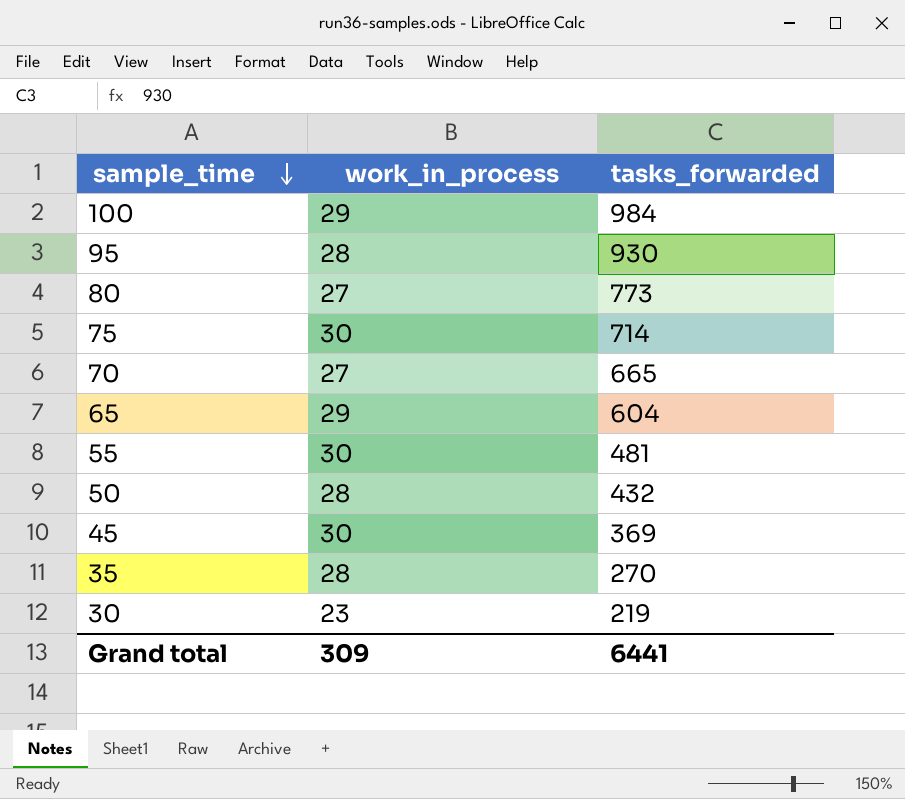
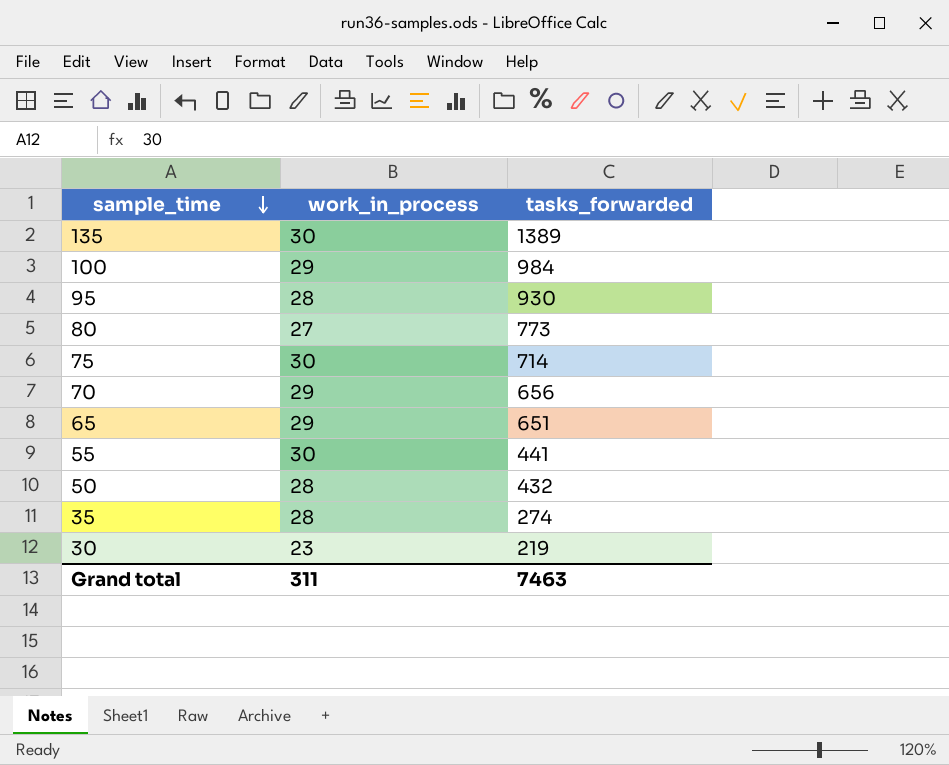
row 45: 30 | 369 -> none
row 135: none -> 30 | 1389
70 | work_in_process: 27 -> 29
70 | tasks_forwarded: 665 -> 656
65 | tasks_forwarded: 604 -> 651
55 | tasks_forwarded: 481 -> 441
35 | tasks_forwarded: 270 -> 274
Grand total | work_in_process: 309 -> 311
Grand total | tasks_forwarded: 6441 -> 7463

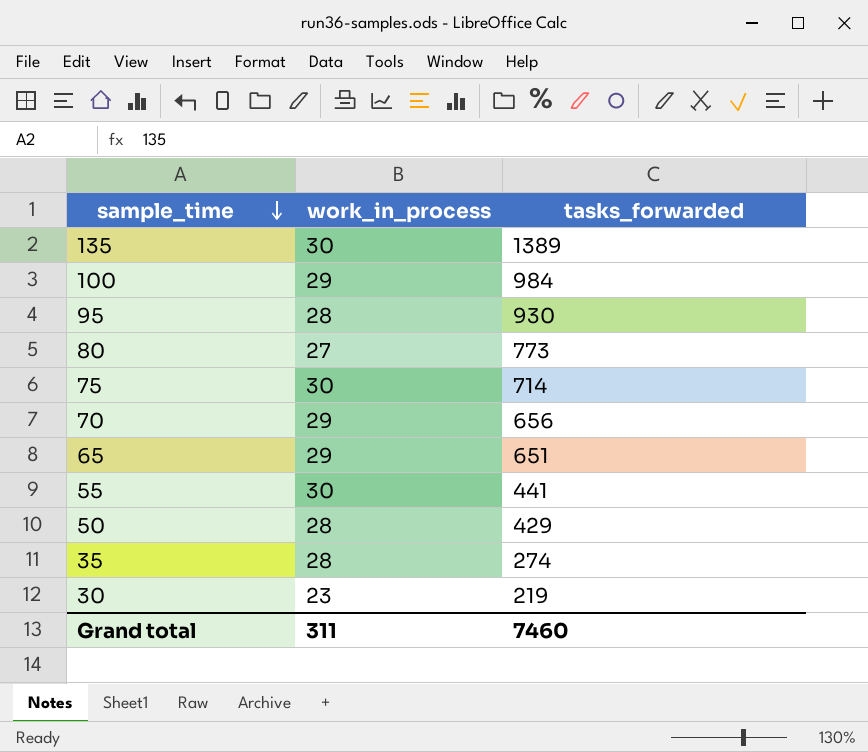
50 | tasks_forwarded: 432 -> 429
Grand total | tasks_forwarded: 7463 -> 7460

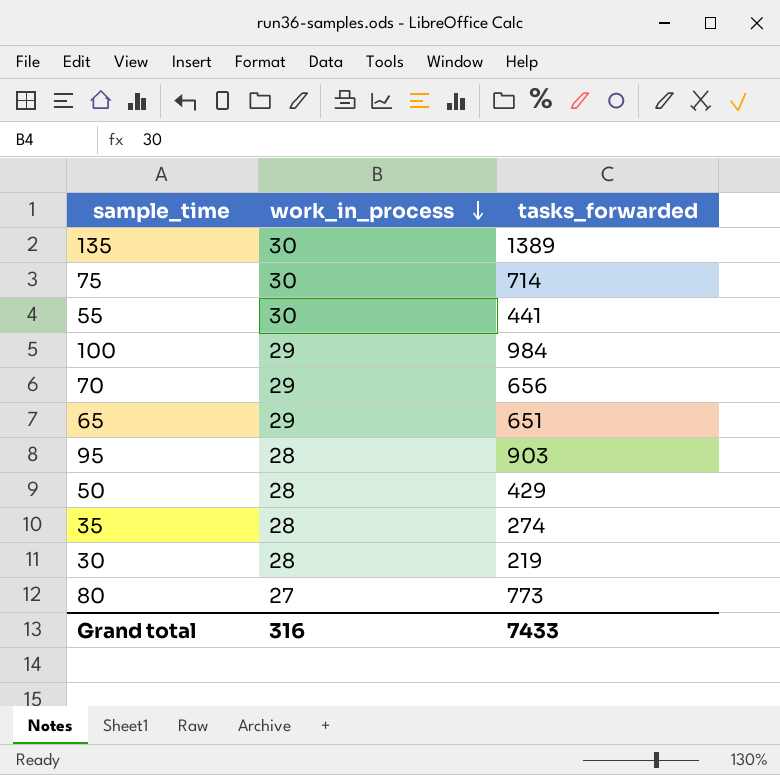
row order: sample_time descending -> work_in_process descending
95 | tasks_forwarded: 930 -> 903
30 | work_in_process: 23 -> 28
Grand total | work_in_process: 311 -> 316
Grand total | tasks_forwarded: 7460 -> 7433

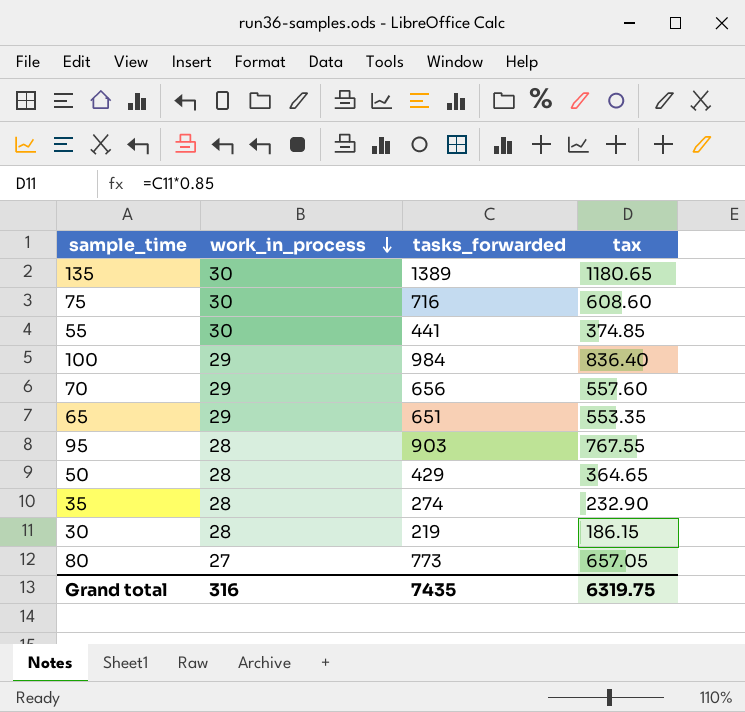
column tax | formula: none -> [tasks_forwarded] * 0.85
75 | tasks_forwarded: 714 -> 716
Grand total | tasks_forwarded: 7433 -> 7435

